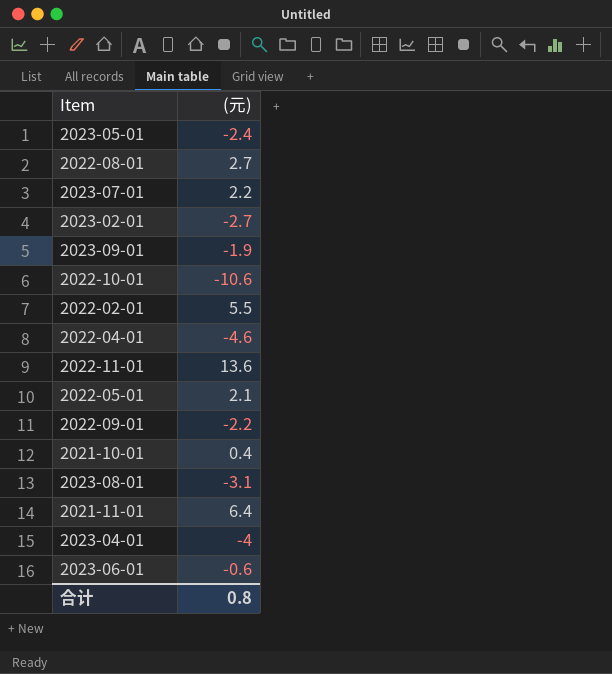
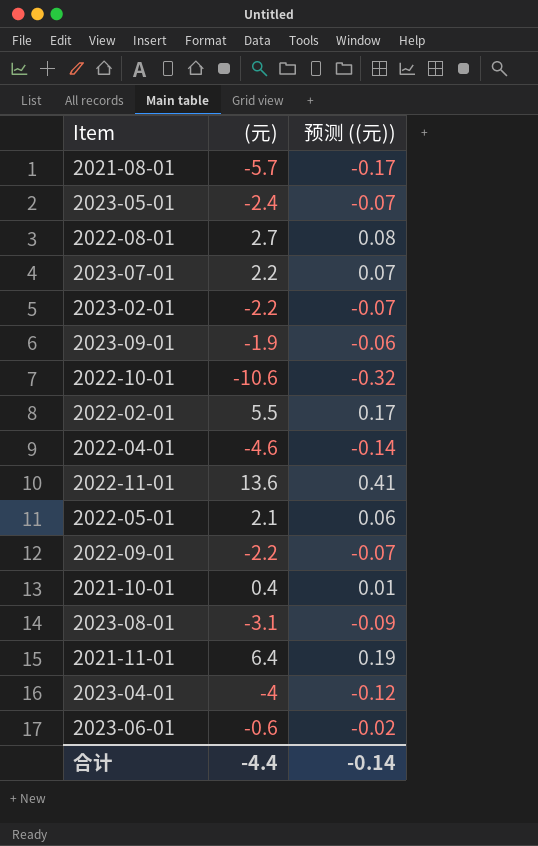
column 预测 ((元)) | formula: none -> [(元)] * 0.03
row 2021-08-01: none -> -5.7 | -0.17
2023-02-01 | (元): -2.7 -> -2.2
合计 | (元): 0.8 -> -4.4

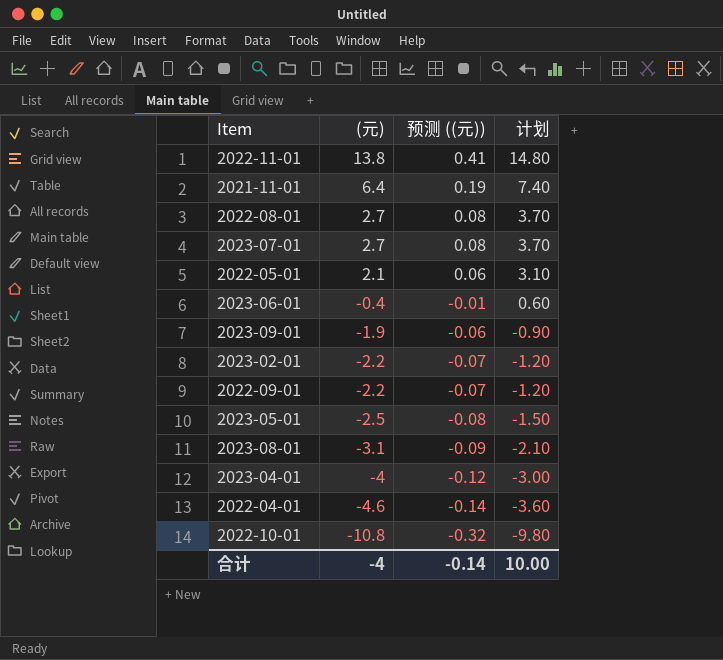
row order: none -> (元) descending
column 计划 | formula: none -> [(元)] + 1
row 2021-08-01: -5.7 | -0.17 -> none
row 2022-02-01: 5.5 | 0.17 -> none
row 2021-10-01: 0.4 | 0.01 -> none
2022-11-01 | (元): 13.6 -> 13.8
2023-07-01 | (元): 2.2 -> 2.7
2023-07-01 | 预测 ((元)): 0.07 -> 0.08
2023-06-01 | (元): -0.6 -> -0.4
2023-06-01 | 预测 ((元)): -0.02 -> -0.01
2023-05-01 | (元): -2.4 -> -2.5
2023-05-01 | 预测 ((元)): -0.07 -> -0.08
2022-10-01 | (元): -10.6 -> -10.8
合计 | (元): -4.4 -> -4

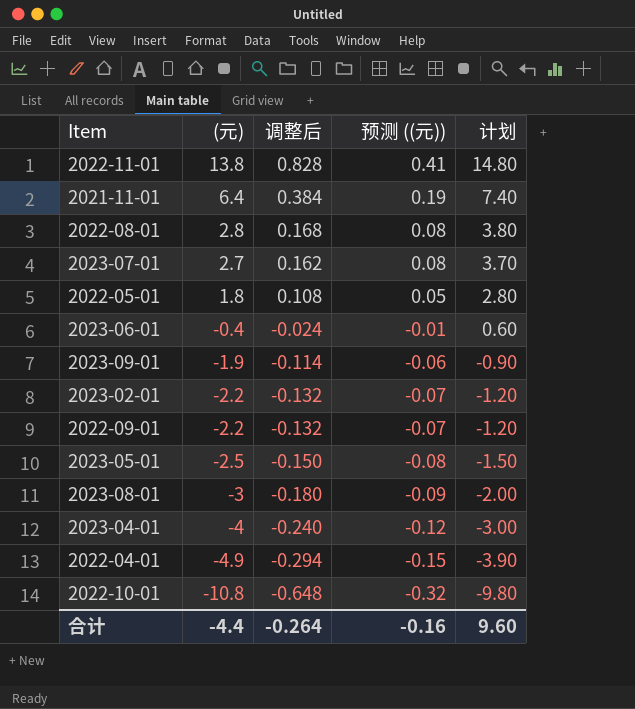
column 调整后 | formula: none -> [(元)] * 0.06
2022-08-01 | (元): 2.7 -> 2.8
2022-08-01 | 计划: 3.70 -> 3.80
2022-05-01 | (元): 2.1 -> 1.8
2022-05-01 | 预测 ((元)): 0.06 -> 0.05
2022-05-01 | 计划: 3.10 -> 2.80
2023-08-01 | (元): -3.1 -> -3
2023-08-01 | 计划: -2.10 -> -2.00
2022-04-01 | (元): -4.6 -> -4.9
2022-04-01 | 预测 ((元)): -0.14 -> -0.15
2022-04-01 | 计划: -3.60 -> -3.90
合计 | (元): -4 -> -4.4
合计 | 预测 ((元)): -0.14 -> -0.16
合计 | 计划: 10.00 -> 9.60

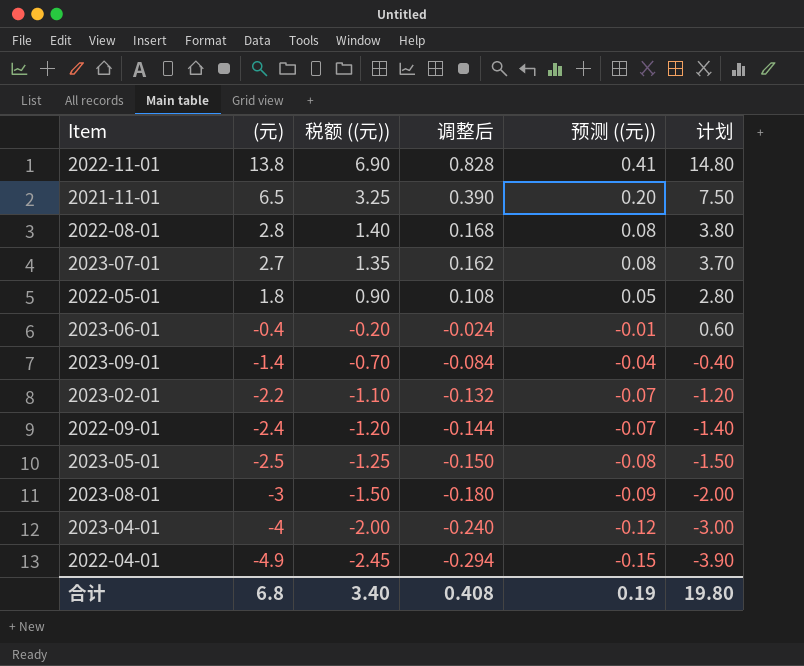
column 税额 ((元)) | formula: none -> [(元)] * 0.5
row 2022-10-01: -10.8 | -0.648 | -0.32 | -9.80 -> none
2021-11-01 | (元): 6.4 -> 6.5
2021-11-01 | 调整后: 0.384 -> 0.390
2021-11-01 | 预测 ((元)): 0.19 -> 0.20
2021-11-01 | 计划: 7.40 -> 7.50
2023-09-01 | (元): -1.9 -> -1.4
2023-09-01 | 调整后: -0.114 -> -0.084
2023-09-01 | 预测 ((元)): -0.06 -> -0.04
2023-09-01 | 计划: -0.90 -> -0.40
2022-09-01 | (元): -2.2 -> -2.4
2022-09-01 | 调整后: -0.132 -> -0.144
2022-09-01 | 计划: -1.20 -> -1.40
合计 | (元): -4.4 -> 6.8
合计 | 调整后: -0.264 -> 0.408
合计 | 预测 ((元)): -0.16 -> 0.19
合计 | 计划: 9.60 -> 19.80

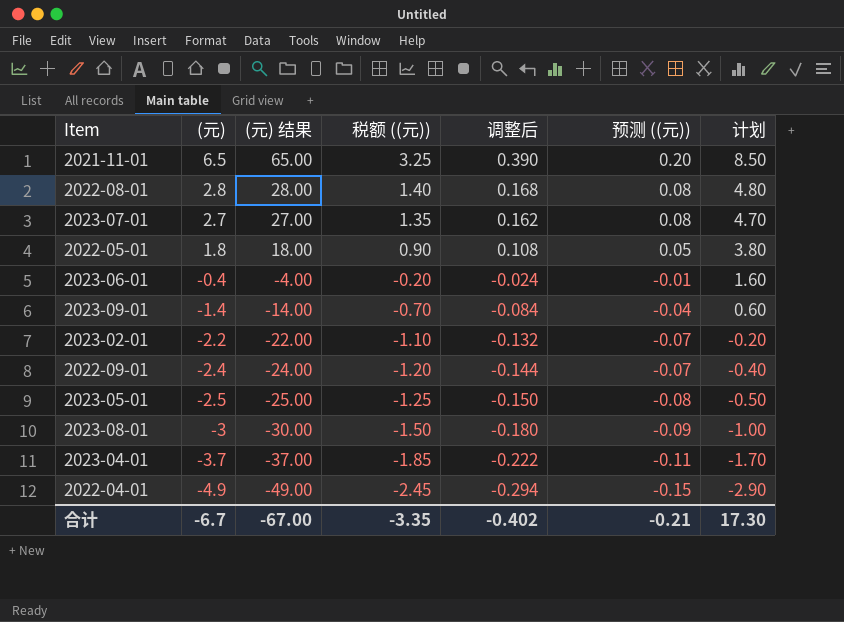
column (元) 结果 | formula: none -> [(元)] * 10
column 计划 | formula: [(元)] + 1 -> [(元)] + 2
row 2022-11-01: 13.8 | 6.90 | 0.828 | 0.41 | 14.80 -> none
2023-04-01 | (元): -4 -> -3.7
2023-04-01 | 税额 ((元)): -2.00 -> -1.85
2023-04-01 | 调整后: -0.240 -> -0.222
2023-04-01 | 预测 ((元)): -0.12 -> -0.11
合计 | (元): 6.8 -> -6.7
合计 | 税额 ((元)): 3.40 -> -3.35
合计 | 调整后: 0.408 -> -0.402
合计 | 预测 ((元)): 0.19 -> -0.21
合计 | 计划: 19.80 -> 17.30

